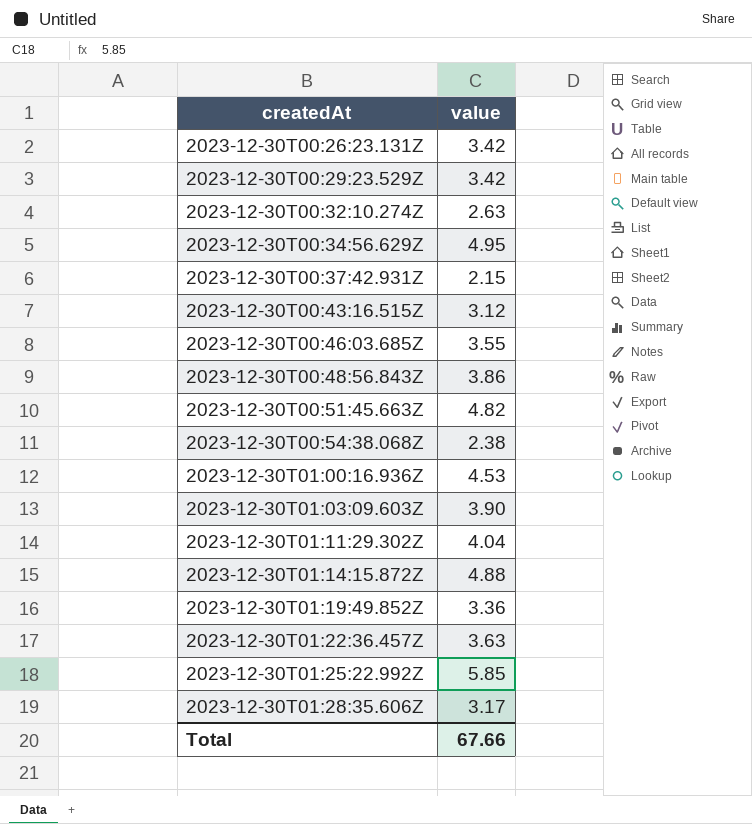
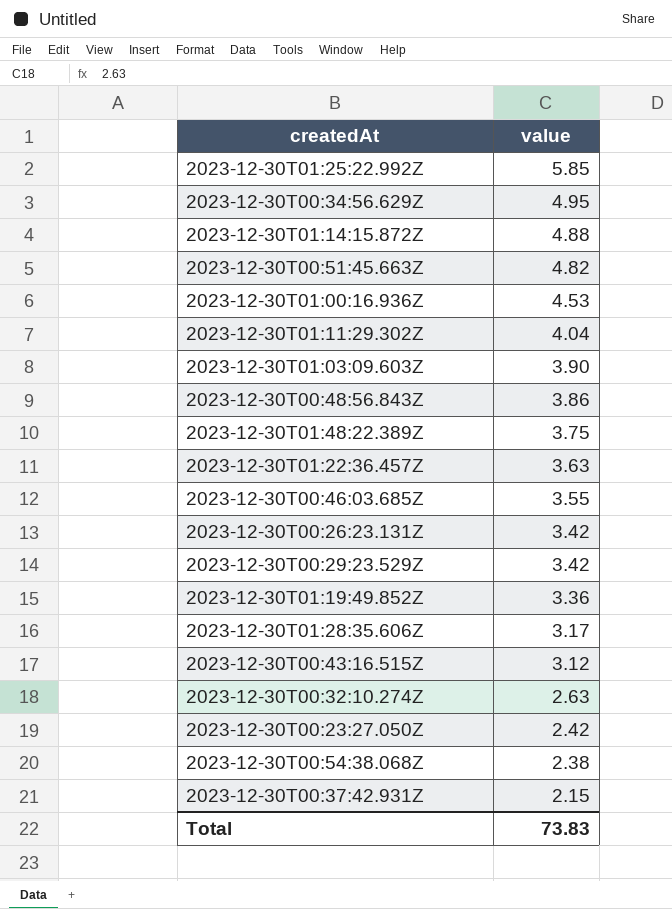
row order: createdAt ascending -> value descending
row 2023-12-30T01:48:22.389Z: none -> 3.75
row 2023-12-30T00:23:27.050Z: none -> 2.42
Total | value: 67.66 -> 73.83

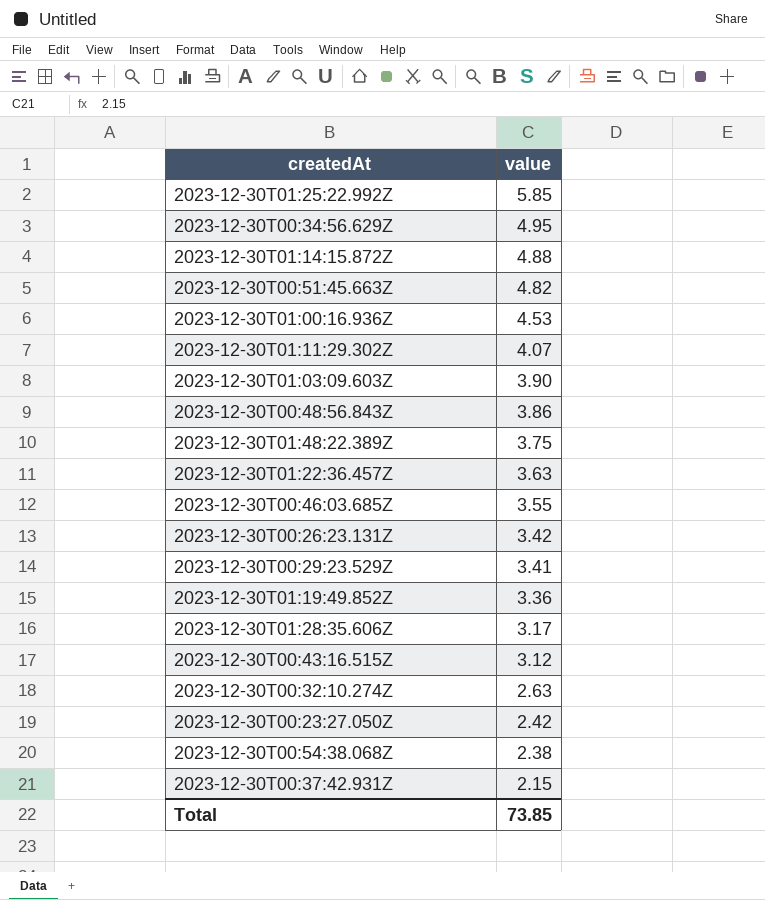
2023-12-30T01:11:29.302Z | value: 4.04 -> 4.07
2023-12-30T00:29:23.529Z | value: 3.42 -> 3.41
Total | value: 73.83 -> 73.85

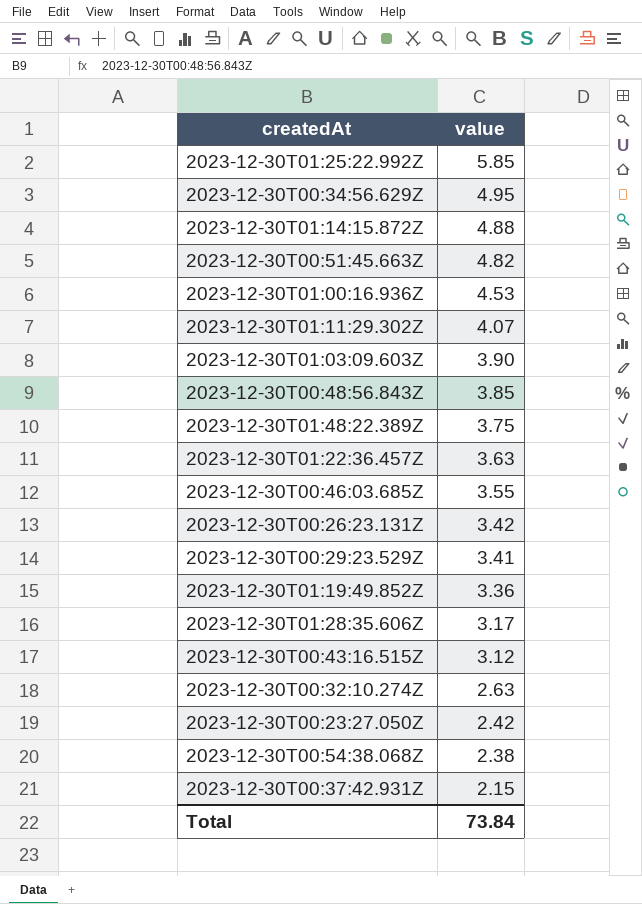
2023-12-30T00:48:56.843Z | value: 3.86 -> 3.85
Total | value: 73.85 -> 73.84

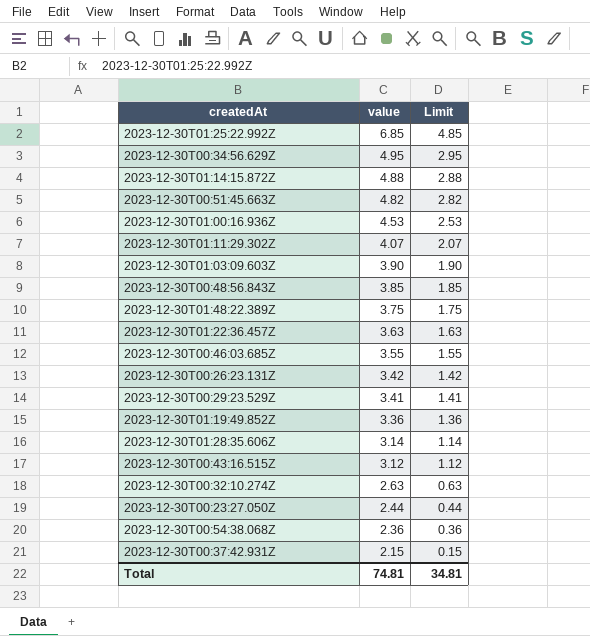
column Limit | formula: none -> [value] - 2
2023-12-30T01:25:22.992Z | value: 5.85 -> 6.85
2023-12-30T01:28:35.606Z | value: 3.17 -> 3.14
2023-12-30T00:23:27.050Z | value: 2.42 -> 2.44
2023-12-30T00:54:38.068Z | value: 2.38 -> 2.36
Total | value: 73.84 -> 74.81

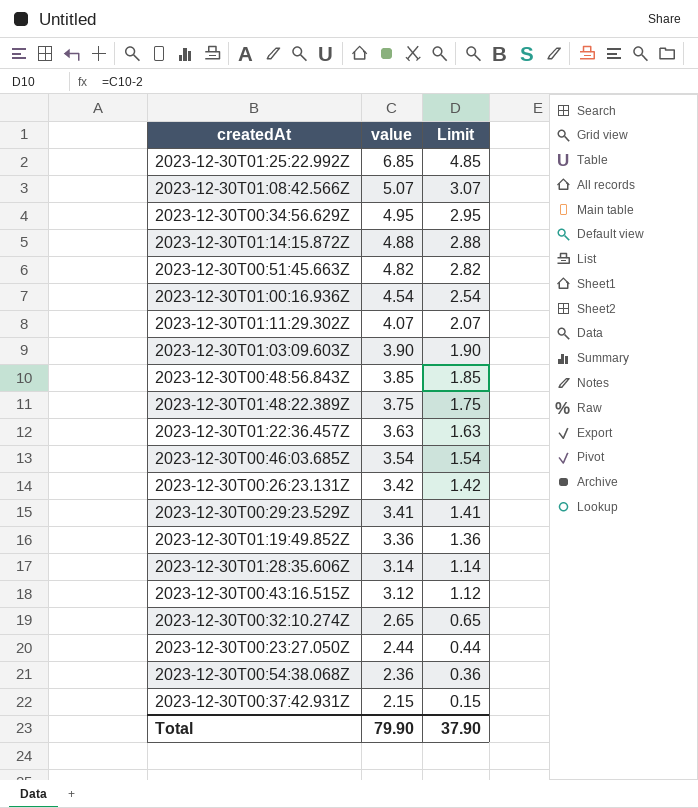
row 2023-12-30T01:08:42.566Z: none -> 5.07 | 3.07
2023-12-30T01:00:16.936Z | value: 4.53 -> 4.54
2023-12-30T01:00:16.936Z | Limit: 2.53 -> 2.54
2023-12-30T00:46:03.685Z | value: 3.55 -> 3.54
2023-12-30T00:46:03.685Z | Limit: 1.55 -> 1.54
2023-12-30T00:32:10.274Z | value: 2.63 -> 2.65
2023-12-30T00:32:10.274Z | Limit: 0.63 -> 0.65
Total | value: 74.81 -> 79.90
Total | Limit: 34.81 -> 37.90

